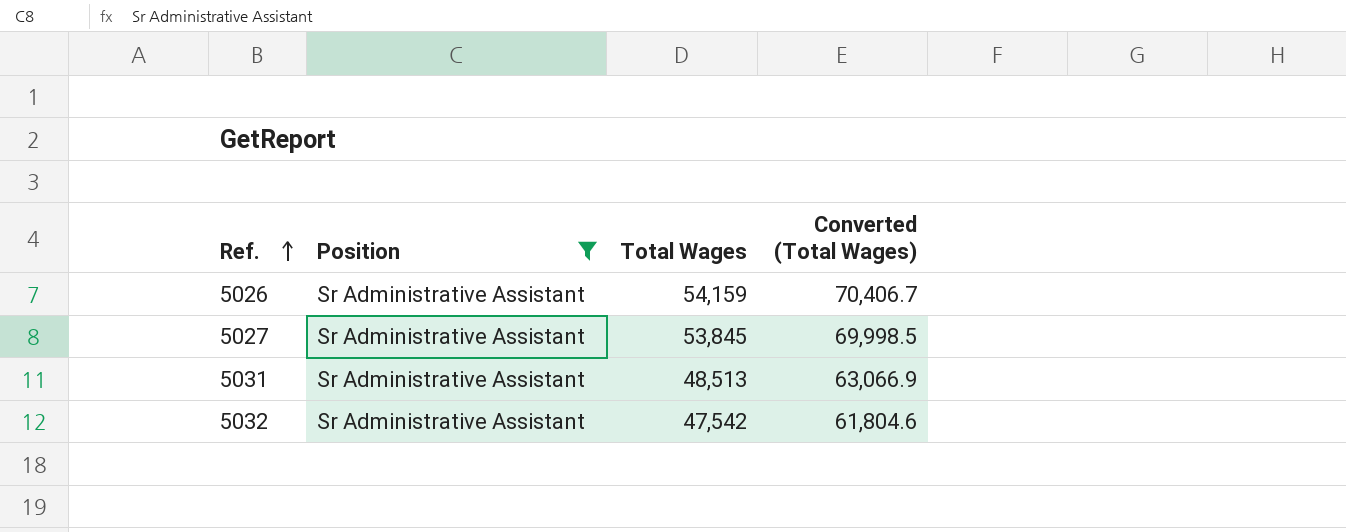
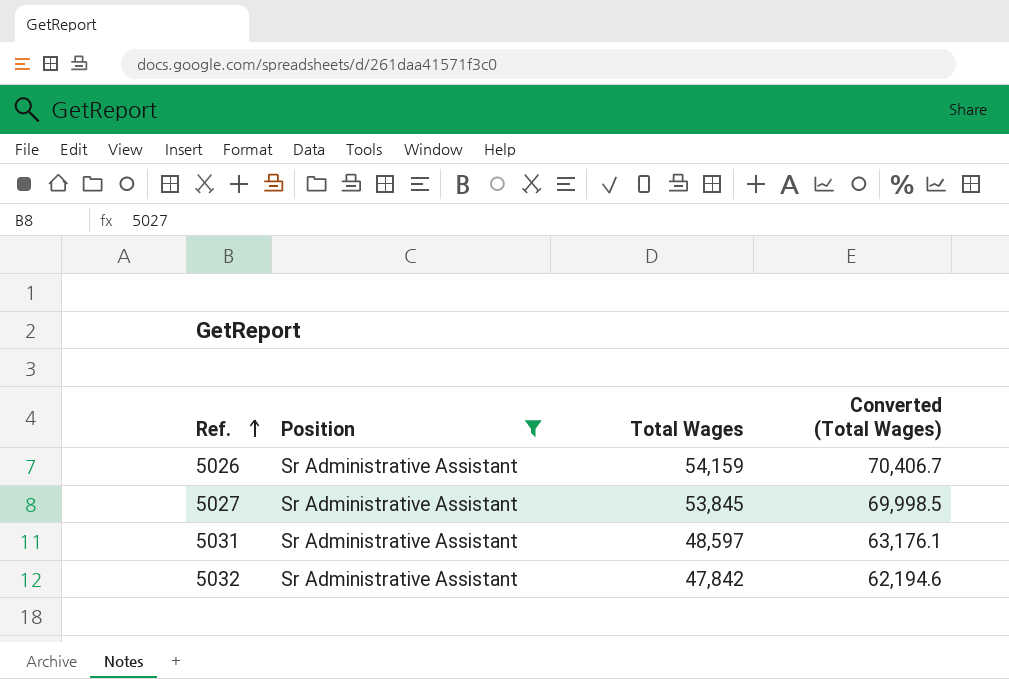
5031 | Total Wages: 48,513 -> 48,597
5031 | Converted (Total Wages): 63,066.9 -> 63,176.1
5032 | Total Wages: 47,542 -> 47,842
5032 | Converted (Total Wages): 61,804.6 -> 62,194.6

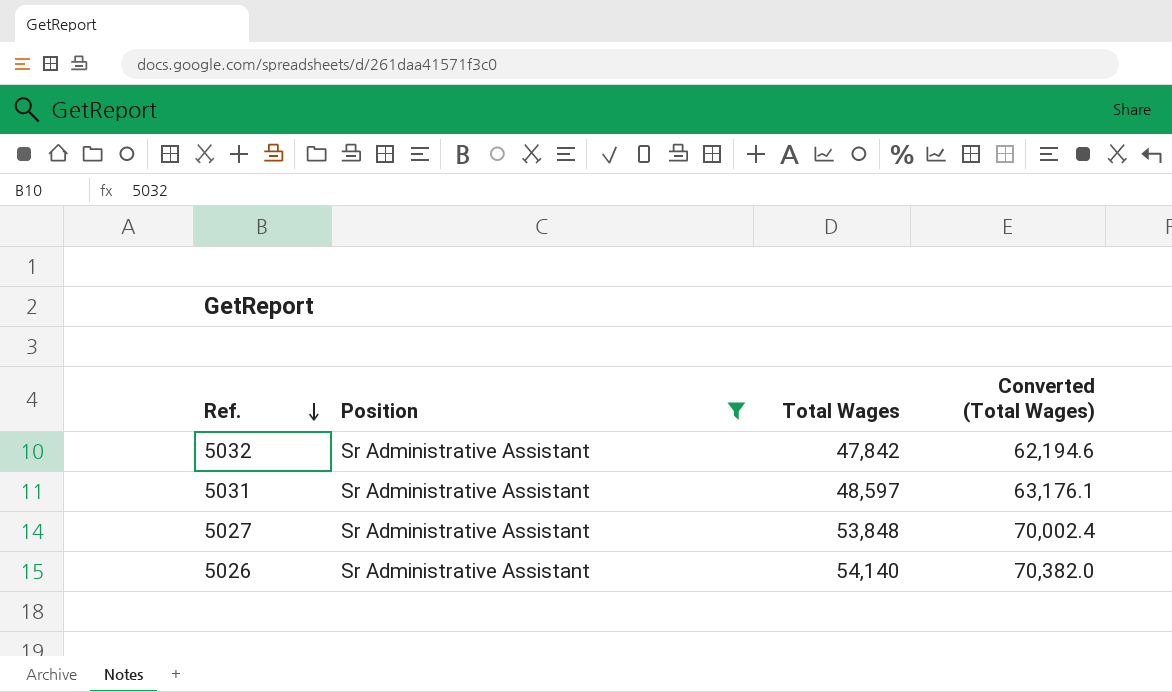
row order: Ref. ascending -> Ref. descending
5027 | Total Wages: 53,845 -> 53,848
5027 | Converted (Total Wages): 69,998.5 -> 70,002.4
5026 | Total Wages: 54,159 -> 54,140
5026 | Converted (Total Wages): 70,406.7 -> 70,382.0

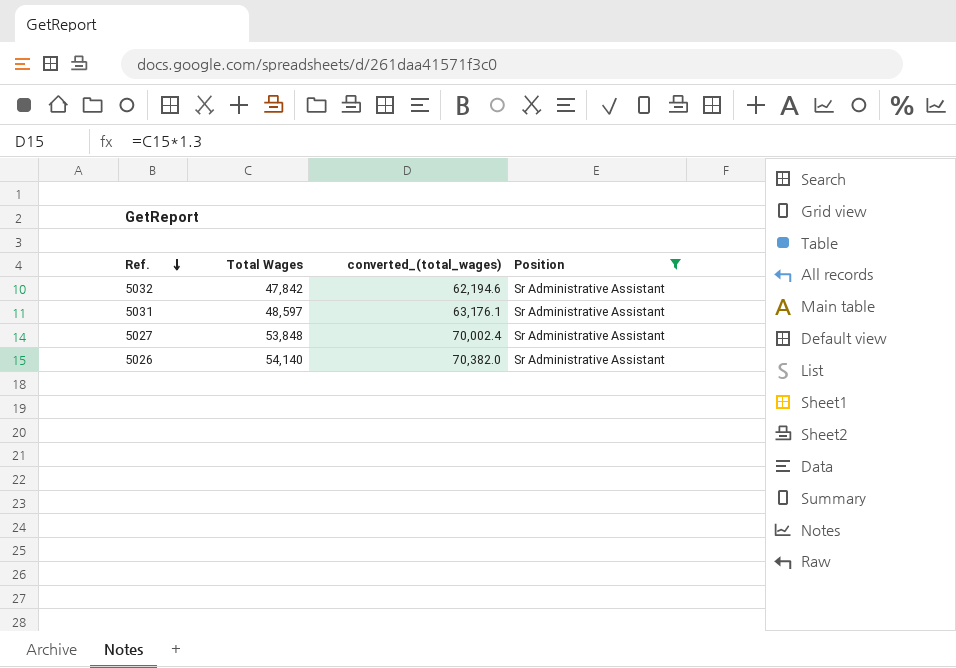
column name: Converted (Total Wages) -> converted_(total_wages)
column Position | position: 2 -> 4

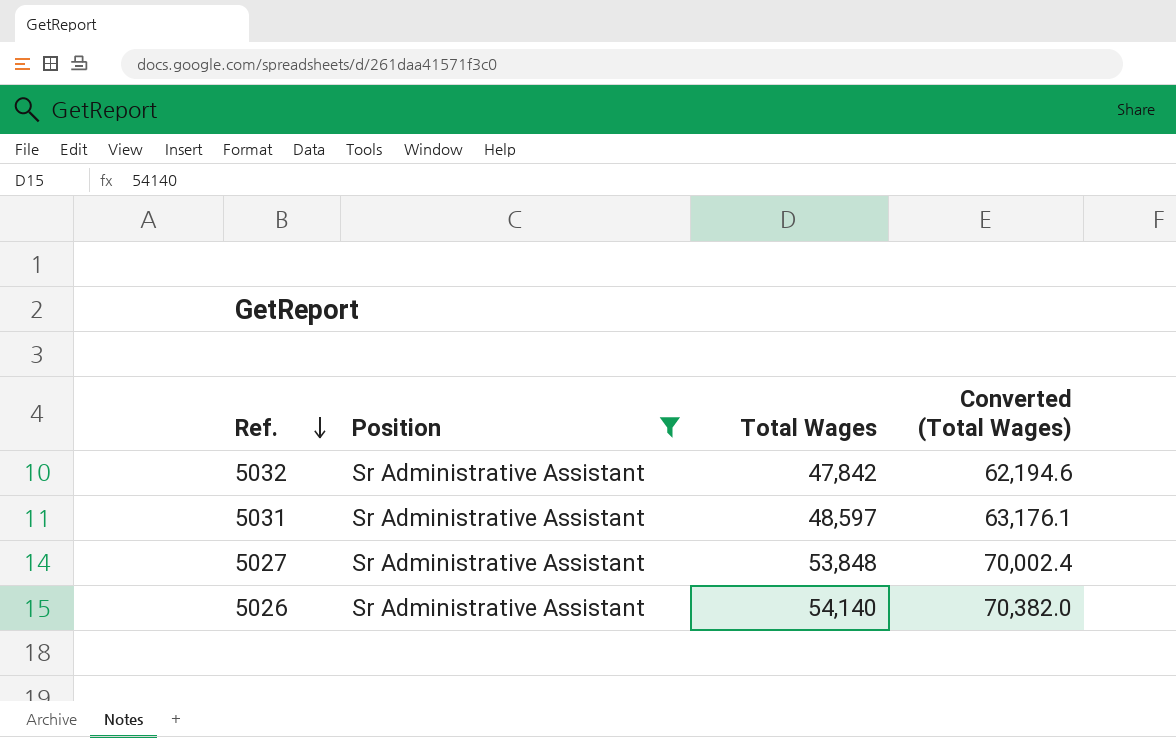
column Position | position: 4 -> 2
column name: converted_(total_wages) -> Converted (Total Wages)

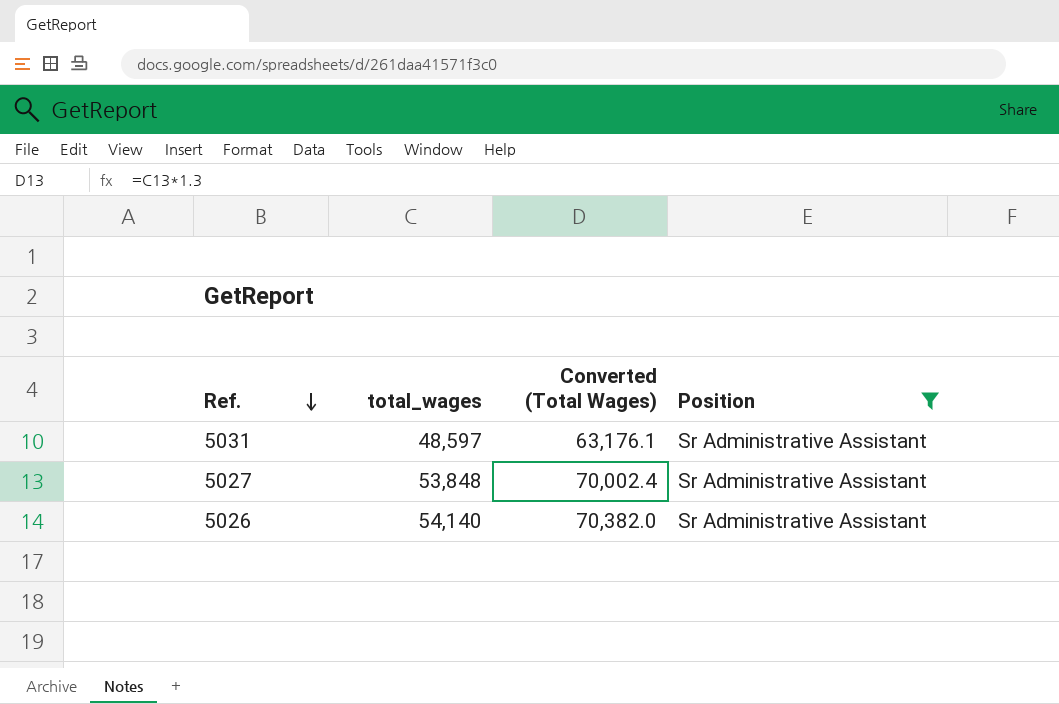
column name: Total Wages -> total_wages
column Position | position: 2 -> 4
row 5032: Sr Administrative Assistant | 47,842 | 62,194.6 -> none

